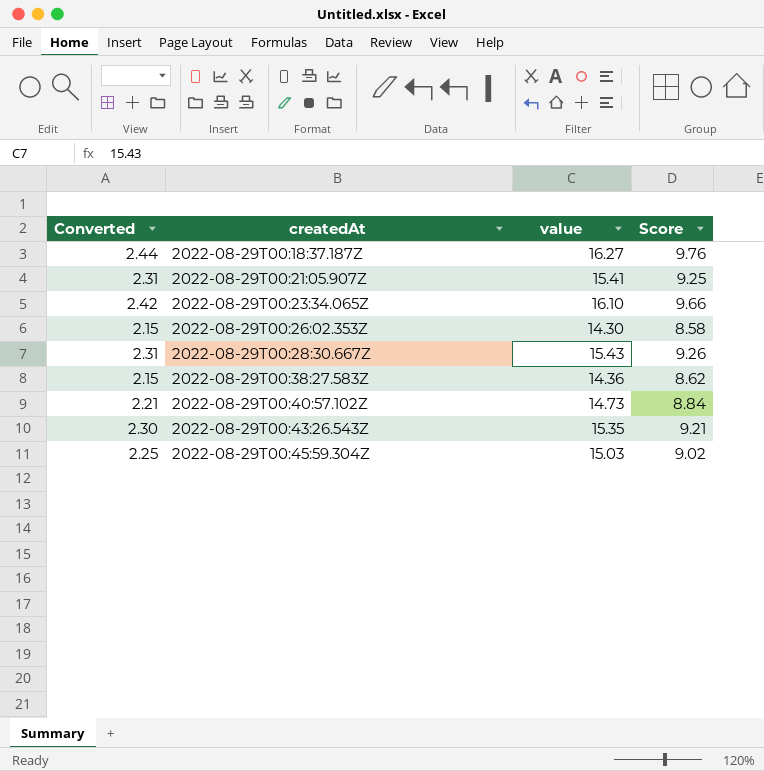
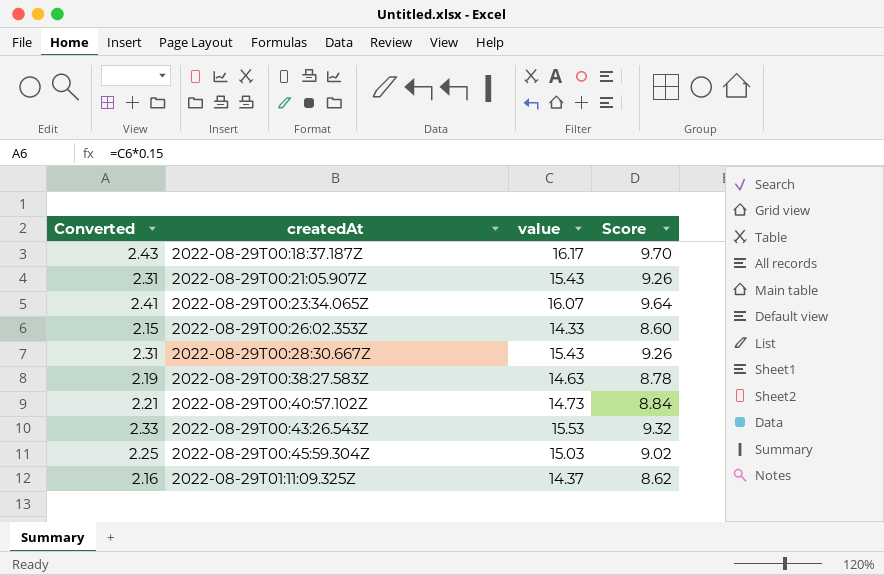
2022-08-29T00:18:37.187Z | Converted: 2.44 -> 2.43
2022-08-29T00:18:37.187Z | value: 16.27 -> 16.17
2022-08-29T00:18:37.187Z | Score: 9.76 -> 9.70
2022-08-29T00:21:05.907Z | value: 15.41 -> 15.43
2022-08-29T00:21:05.907Z | Score: 9.25 -> 9.26
2022-08-29T00:23:34.065Z | Converted: 2.42 -> 2.41
2022-08-29T00:23:34.065Z | value: 16.10 -> 16.07
2022-08-29T00:23:34.065Z | Score: 9.66 -> 9.64
2022-08-29T00:26:02.353Z | value: 14.30 -> 14.33
2022-08-29T00:26:02.353Z | Score: 8.58 -> 8.60
2022-08-29T00:38:27.583Z | Converted: 2.15 -> 2.19
2022-08-29T00:38:27.583Z | value: 14.36 -> 14.63
2022-08-29T00:38:27.583Z | Score: 8.62 -> 8.78
2022-08-29T00:43:26.543Z | Converted: 2.30 -> 2.33
2022-08-29T00:43:26.543Z | value: 15.35 -> 15.53
2022-08-29T00:43:26.543Z | Score: 9.21 -> 9.32
row 2022-08-29T01:11:09.325Z: none -> 2.16 | 14.37 | 8.62

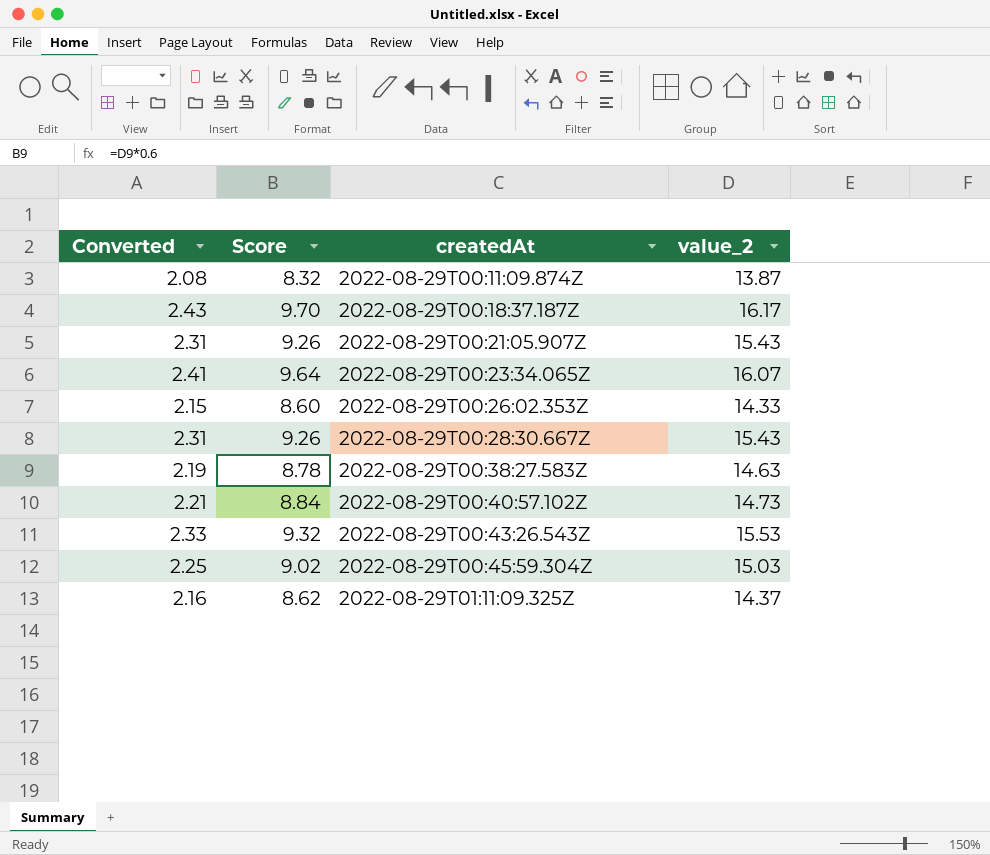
column Score | position: 4 -> 2
column name: value -> value_2
row 2022-08-29T00:11:09.874Z: none -> 2.08 | 8.32 | 13.87

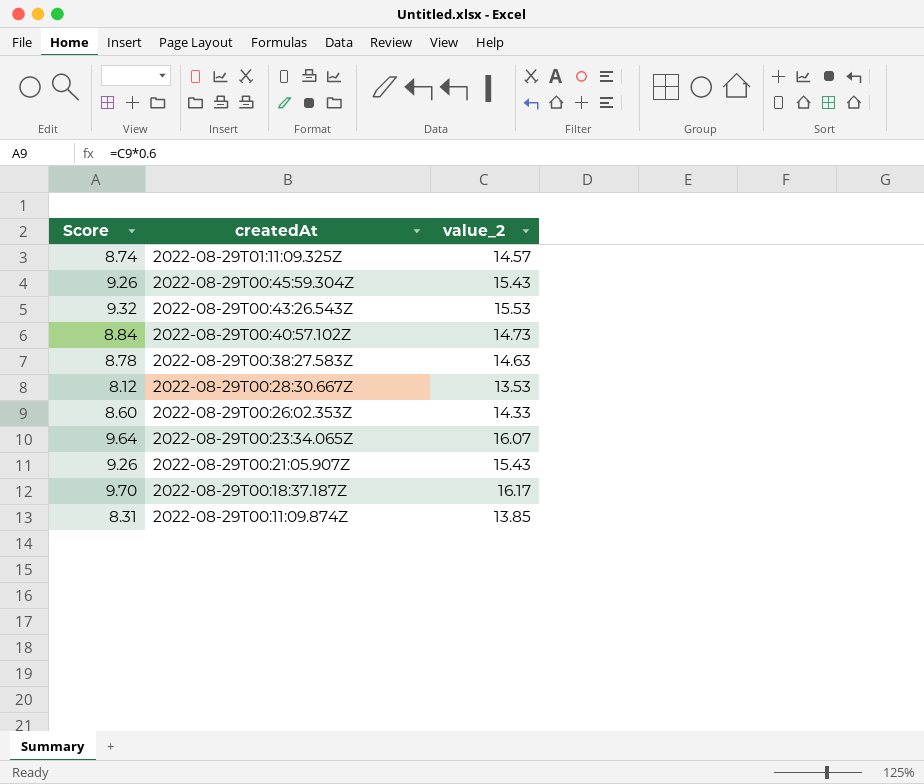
row order: createdAt ascending -> createdAt descending
column Converted | formula: [value_2] * 0.15 -> none
2022-08-29T01:11:09.325Z | Score: 8.62 -> 8.74
2022-08-29T01:11:09.325Z | value_2: 14.37 -> 14.57
2022-08-29T00:45:59.304Z | Score: 9.02 -> 9.26
2022-08-29T00:45:59.304Z | value_2: 15.03 -> 15.43
2022-08-29T00:28:30.667Z | Score: 9.26 -> 8.12
2022-08-29T00:28:30.667Z | value_2: 15.43 -> 13.53
2022-08-29T00:11:09.874Z | Score: 8.32 -> 8.31
2022-08-29T00:11:09.874Z | value_2: 13.87 -> 13.85

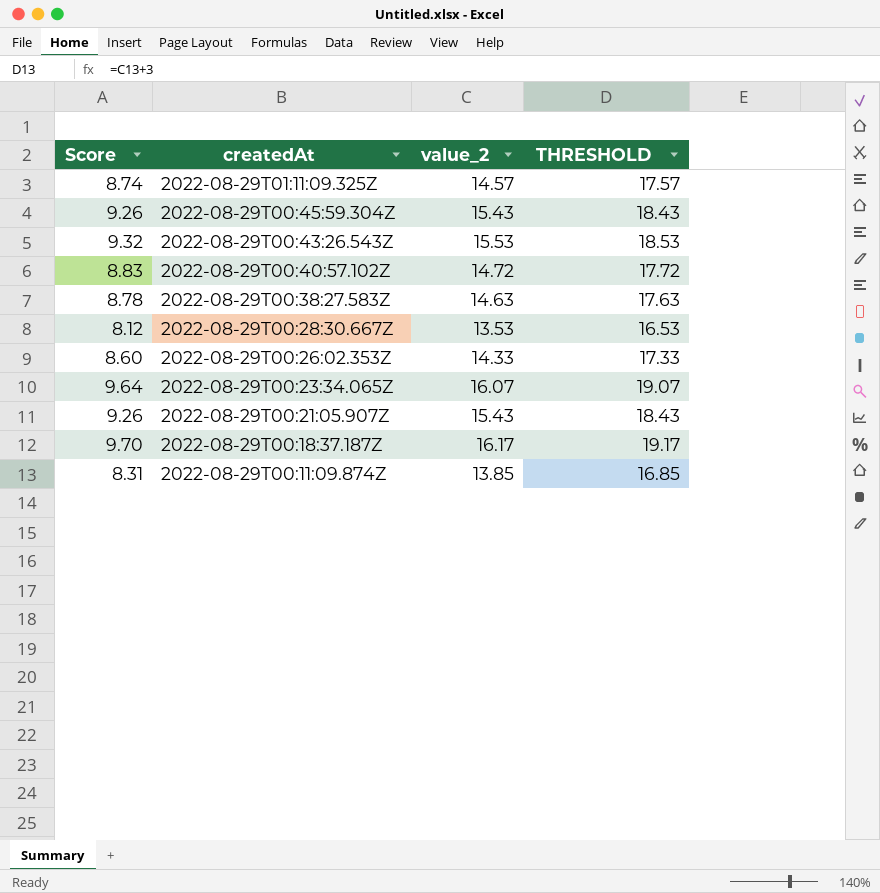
column THRESHOLD | formula: none -> [value_2] + 3
2022-08-29T00:40:57.102Z | Score: 8.84 -> 8.83
2022-08-29T00:40:57.102Z | value_2: 14.73 -> 14.72

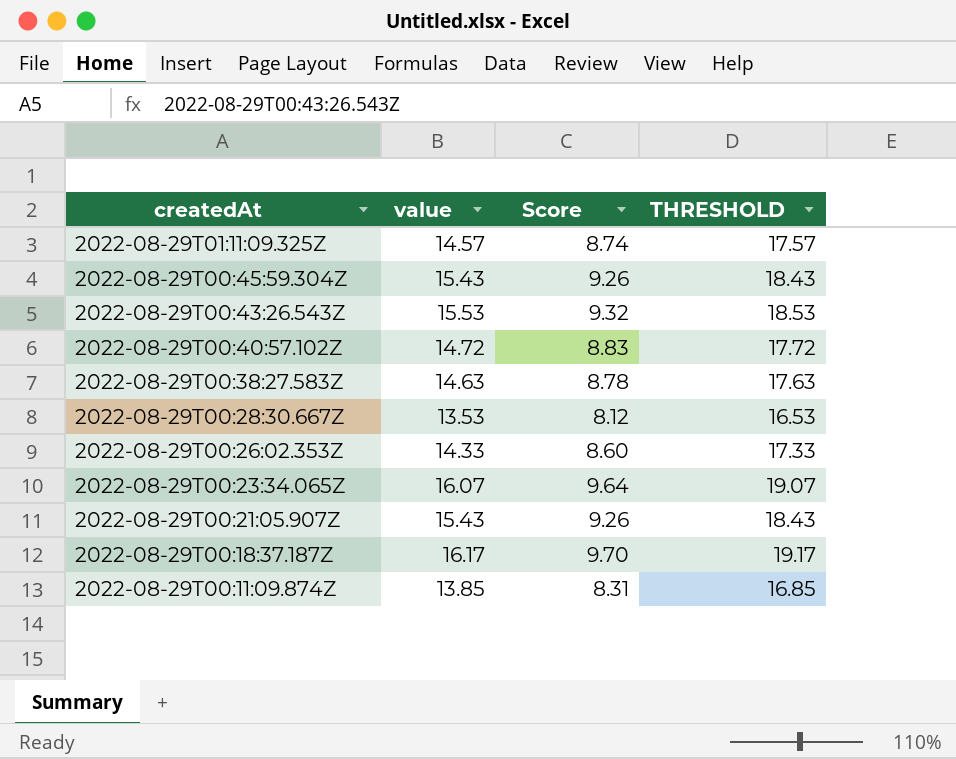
column name: value_2 -> value
column Score | position: 1 -> 3

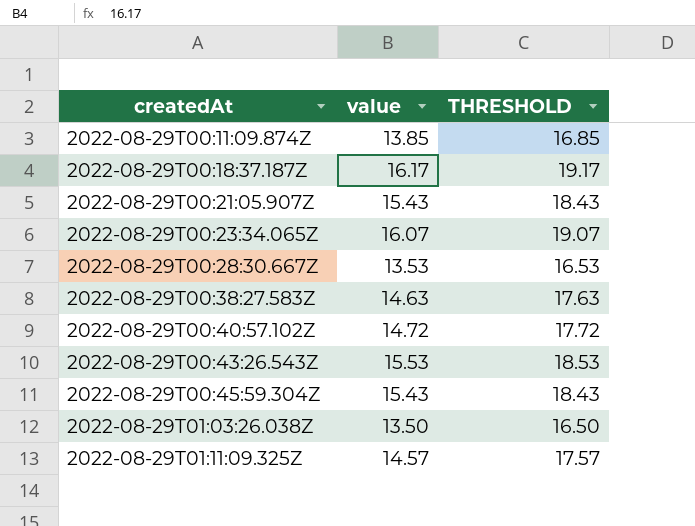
row order: createdAt descending -> createdAt ascending
column Score | formula: [value] * 0.6 -> none
row 2022-08-29T00:26:02.353Z: 14.33 | 8.60 | 17.33 -> none
row 2022-08-29T01:03:26.038Z: none -> 13.50 | 16.50

